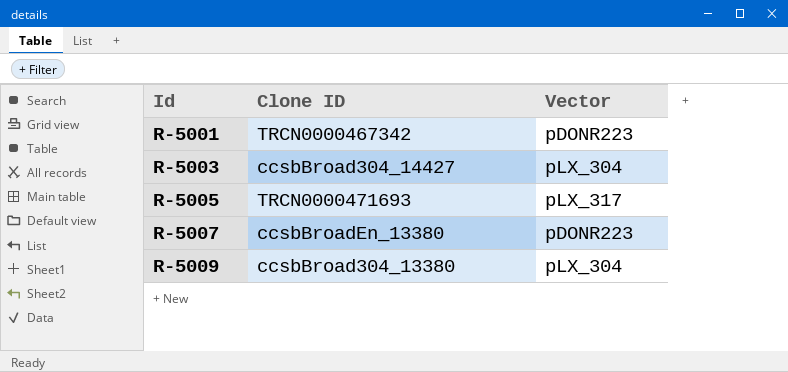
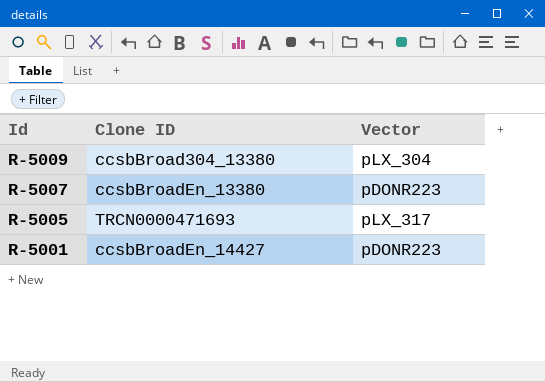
row order: Id ascending -> Id descending
row R-5003: ccsbBroad304_14427 | pLX_304 -> none
R-5001 | Clone ID: TRCN0000467342 -> ccsbBroadEn_14427

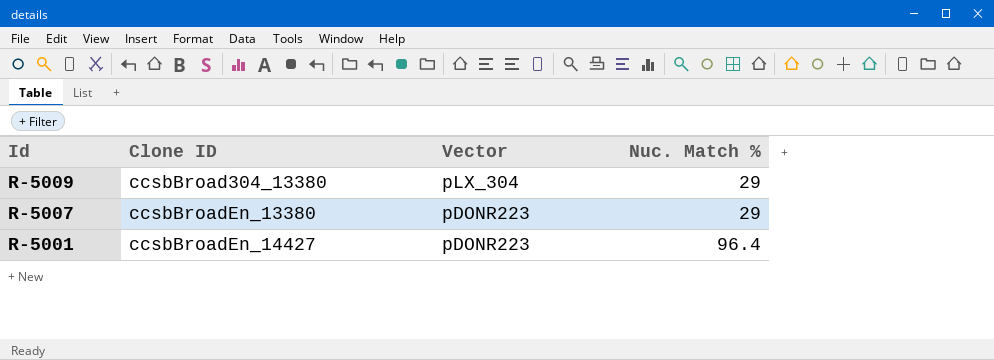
column Nuc. Match % | position: none -> 4
row R-5005: TRCN0000471693 | pLX_317 -> none

